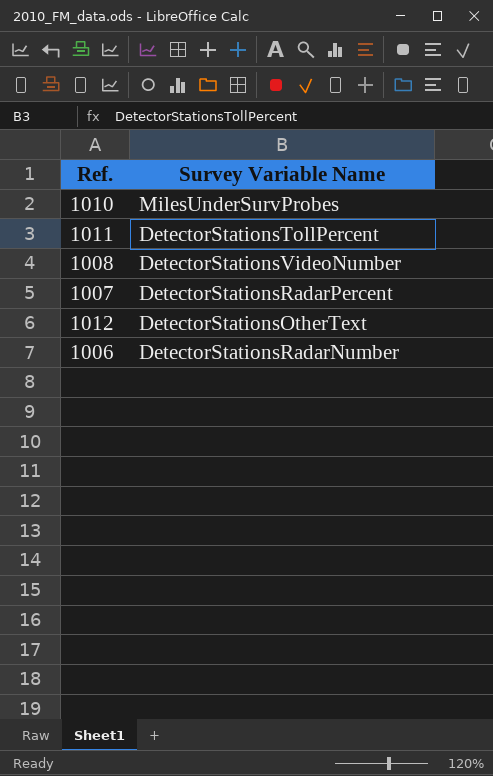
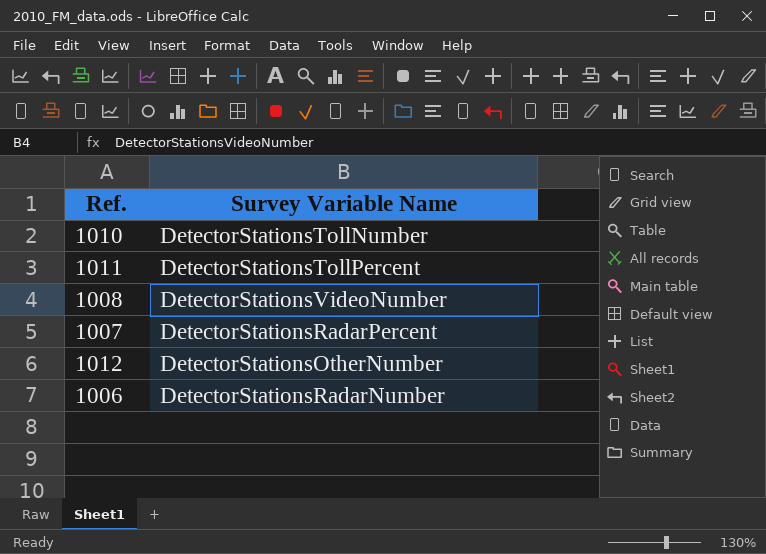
1010 | Survey Variable Name: MilesUnderSurvProbes -> DetectorStationsTollNumber
1012 | Survey Variable Name: DetectorStationsOtherText -> DetectorStationsOtherNumber

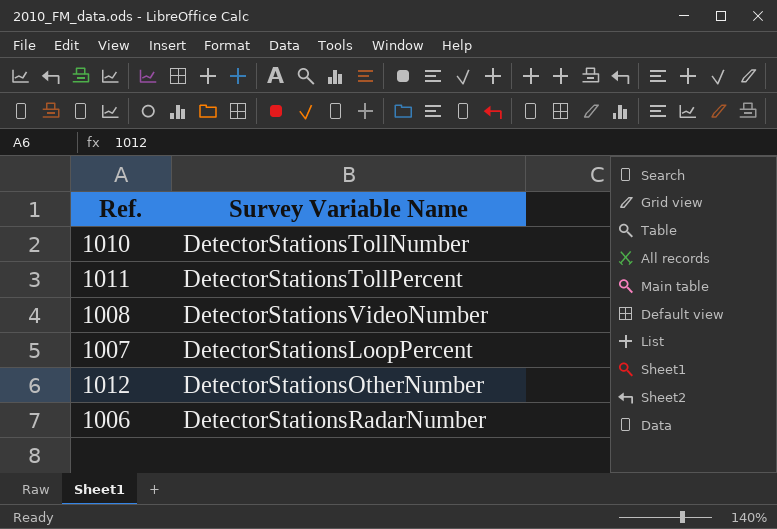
1007 | Survey Variable Name: DetectorStationsRadarPercent -> DetectorStationsLoopPercent

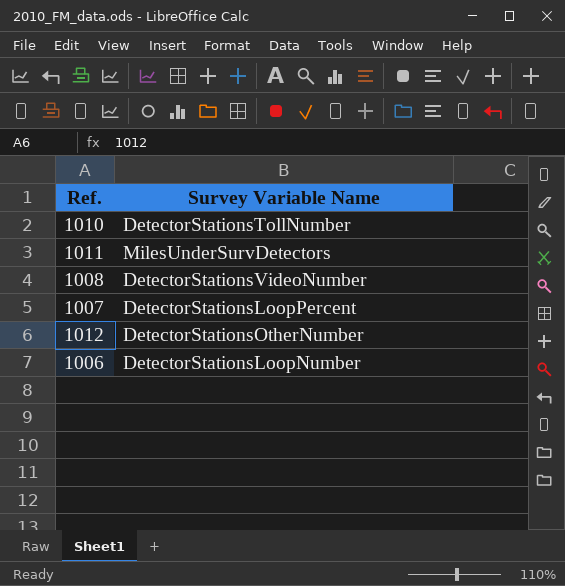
1011 | Survey Variable Name: DetectorStationsTollPercent -> MilesUnderSurvDetectors
1006 | Survey Variable Name: DetectorStationsRadarNumber -> DetectorStationsLoopNumber

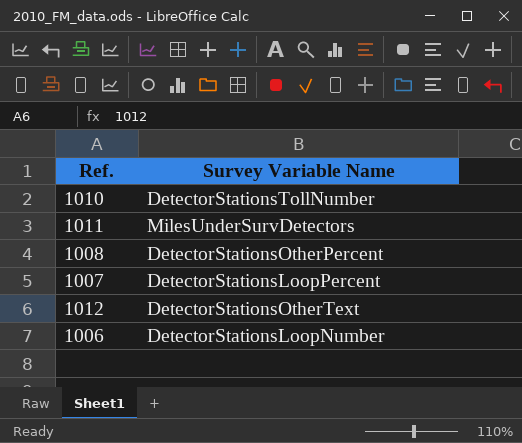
1008 | Survey Variable Name: DetectorStationsVideoNumber -> DetectorStationsOtherPercent
1012 | Survey Variable Name: DetectorStationsOtherNumber -> DetectorStationsOtherText

